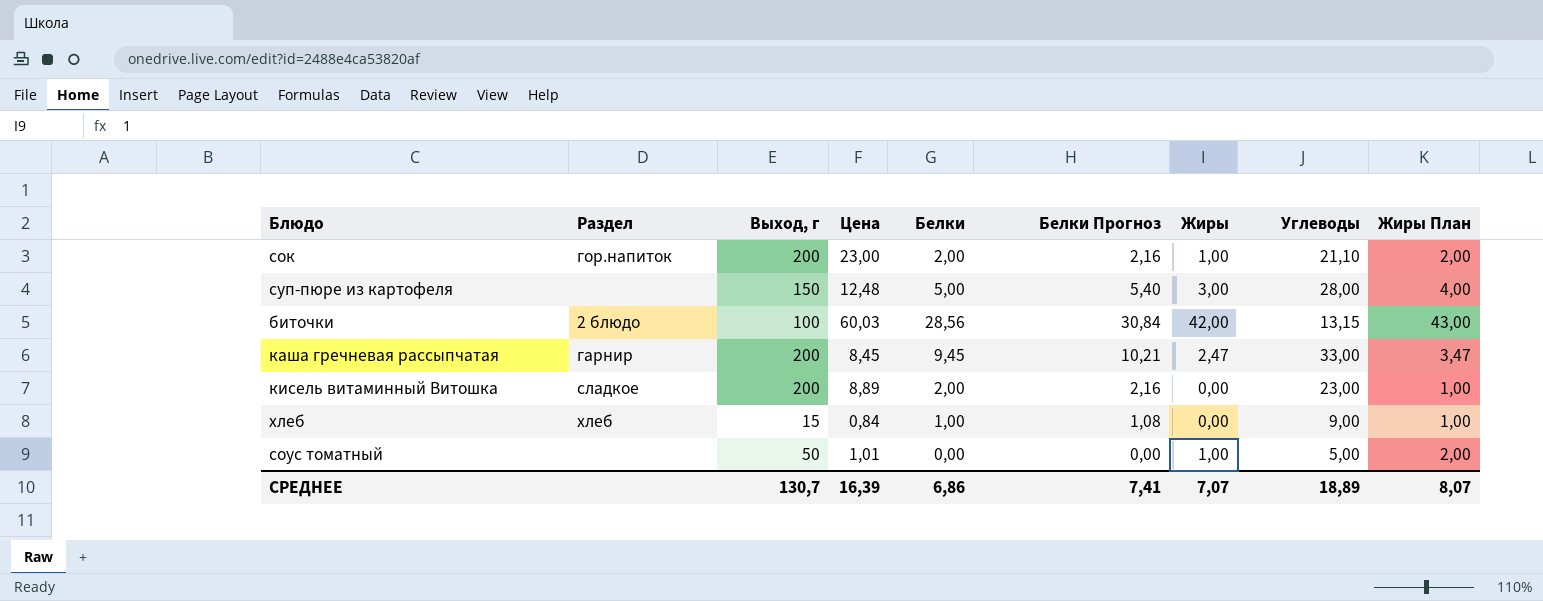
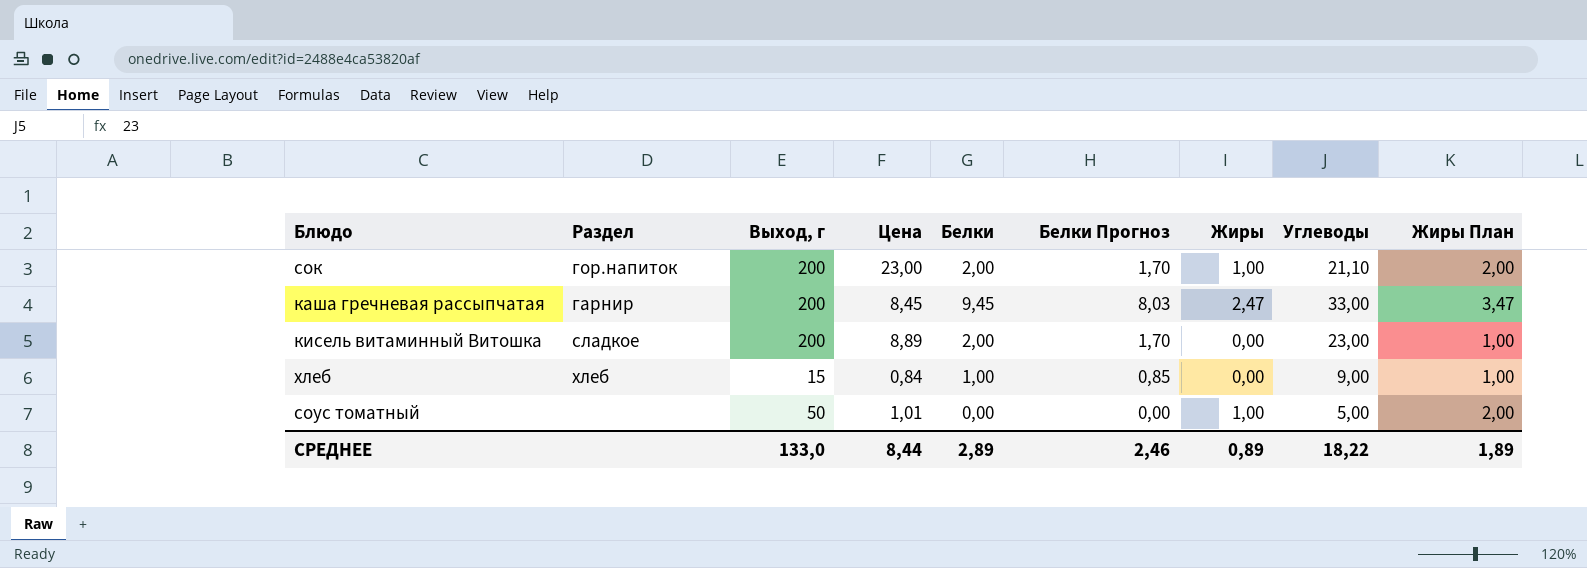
column Белки Прогноз | formula: [Белки] * 1,08 -> [Белки] * 0,85
row суп-пюре из картофеля: none | 150 | 12,48 | 5,00 | 5,40 | 3,00 | 28,00 | 4,00 -> none
row биточки: 2 блюдо | 100 | 60,03 | 28,56 | 30,84 | 42,00 | 13,15 | 43,00 -> none
СРЕДНЕЕ | Выход, г: 130,7 -> 133,0
СРЕДНЕЕ | Цена: 16,39 -> 8,44
СРЕДНЕЕ | Белки: 6,86 -> 2,89
СРЕДНЕЕ | Белки Прогноз: 7,41 -> 2,46
СРЕДНЕЕ | Жиры: 7,07 -> 0,89
СРЕДНЕЕ | Углеводы: 18,89 -> 18,22
СРЕДНЕЕ | Жиры План: 8,07 -> 1,89

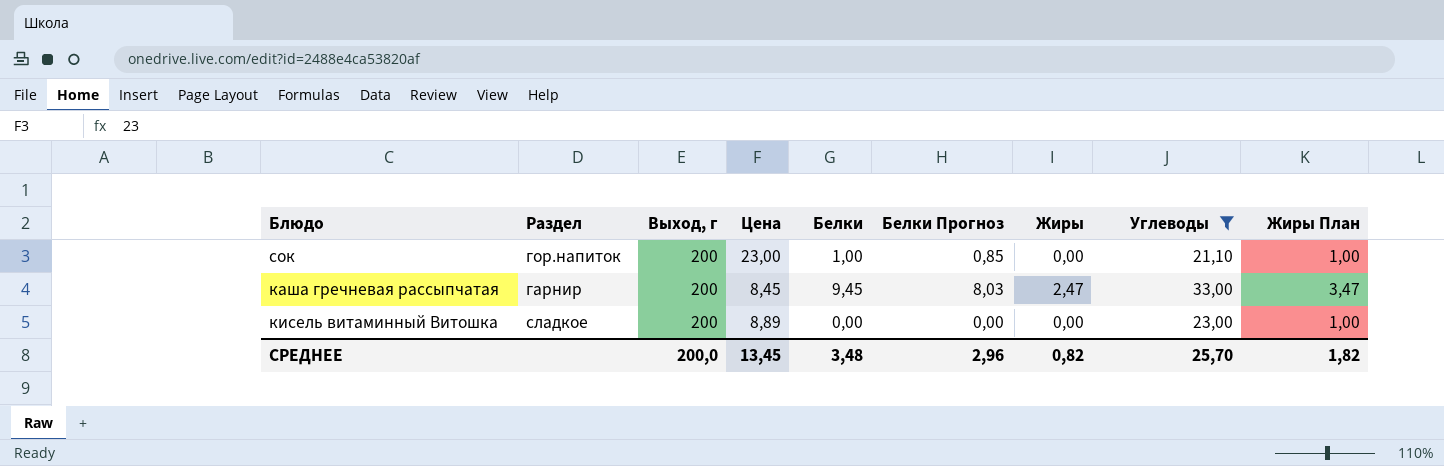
filter: none -> Углеводы >= 21,10
сок | Белки: 2,00 -> 1,00
сок | Белки Прогноз: 1,70 -> 0,85
сок | Жиры: 1,00 -> 0,00
сок | Жиры План: 2,00 -> 1,00
кисель витаминный Витошка | Белки: 2,00 -> 0,00
кисель витаминный Витошка | Белки Прогноз: 1,70 -> 0,00
СРЕДНЕЕ | Выход, г: 133,0 -> 200,0
СРЕДНЕЕ | Цена: 8,44 -> 13,45
СРЕДНЕЕ | Белки: 2,89 -> 3,48
СРЕДНЕЕ | Белки Прогноз: 2,46 -> 2,96
СРЕДНЕЕ | Жиры: 0,89 -> 0,82
СРЕДНЕЕ | Углеводы: 18,22 -> 25,70
СРЕДНЕЕ | Жиры План: 1,89 -> 1,82

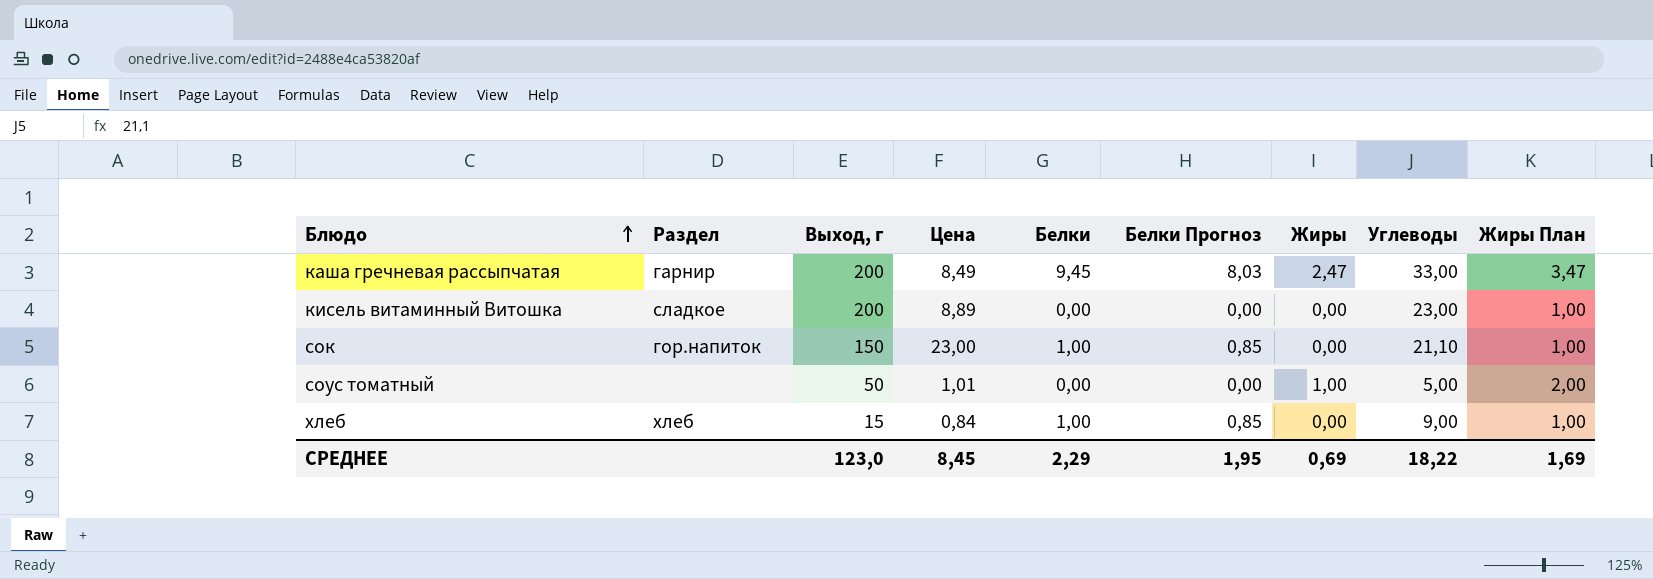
filter: Углеводы >= 21,10 -> none
row order: none -> Блюдо ascending
каша гречневая рассыпчатая | Цена: 8,45 -> 8,49
сок | Выход, г: 200 -> 150
СРЕДНЕЕ | Выход, г: 200,0 -> 123,0
СРЕДНЕЕ | Цена: 13,45 -> 8,45
СРЕДНЕЕ | Белки: 3,48 -> 2,29
СРЕДНЕЕ | Белки Прогноз: 2,96 -> 1,95
СРЕДНЕЕ | Жиры: 0,82 -> 0,69
СРЕДНЕЕ | Углеводы: 25,70 -> 18,22
СРЕДНЕЕ | Жиры План: 1,82 -> 1,69

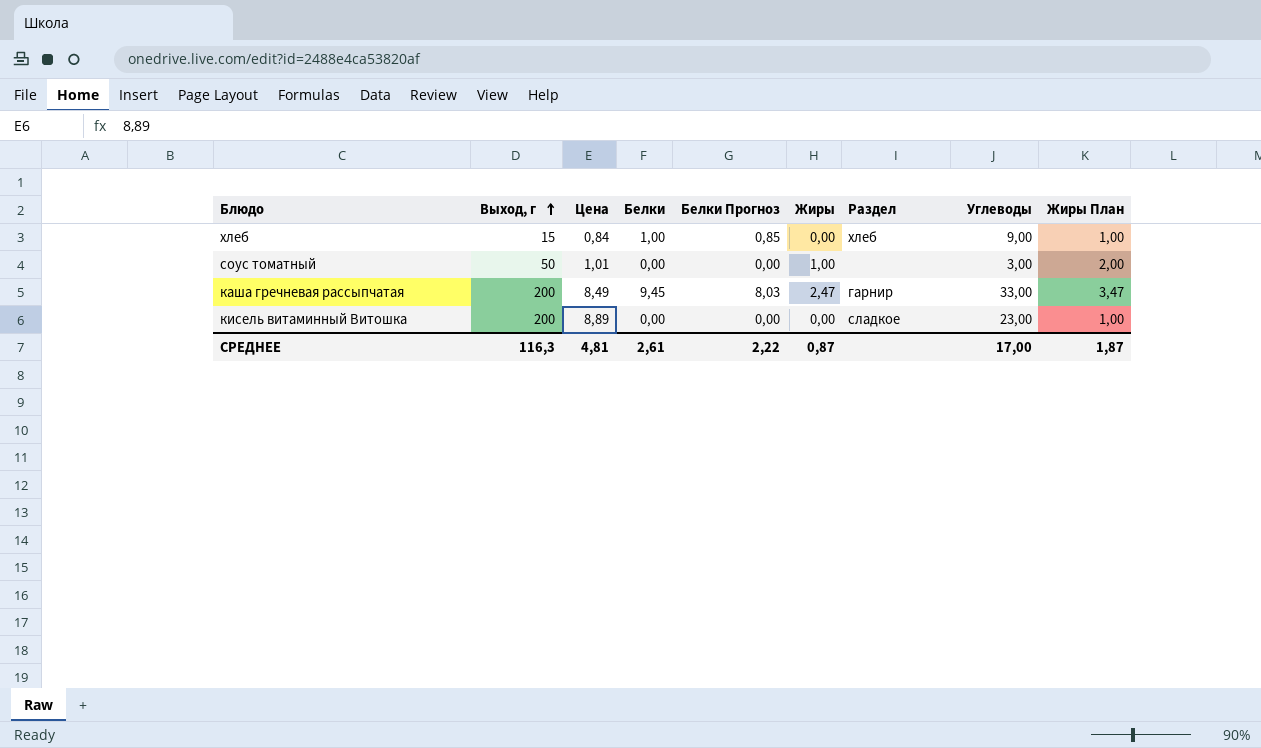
row order: Блюдо ascending -> Выход, г ascending
column Раздел | position: 2 -> 7
row сок: гор.напиток | 150 | 23,00 | 1,00 | 0,85 | 0,00 | 21,10 | 1,00 -> none
соус томатный | Углеводы: 5,00 -> 3,00
СРЕДНЕЕ | Выход, г: 123,0 -> 116,3
СРЕДНЕЕ | Цена: 8,45 -> 4,81
СРЕДНЕЕ | Белки: 2,29 -> 2,61
СРЕДНЕЕ | Белки Прогноз: 1,95 -> 2,22
СРЕДНЕЕ | Жиры: 0,69 -> 0,87
СРЕДНЕЕ | Углеводы: 18,22 -> 17,00
СРЕДНЕЕ | Жиры План: 1,69 -> 1,87

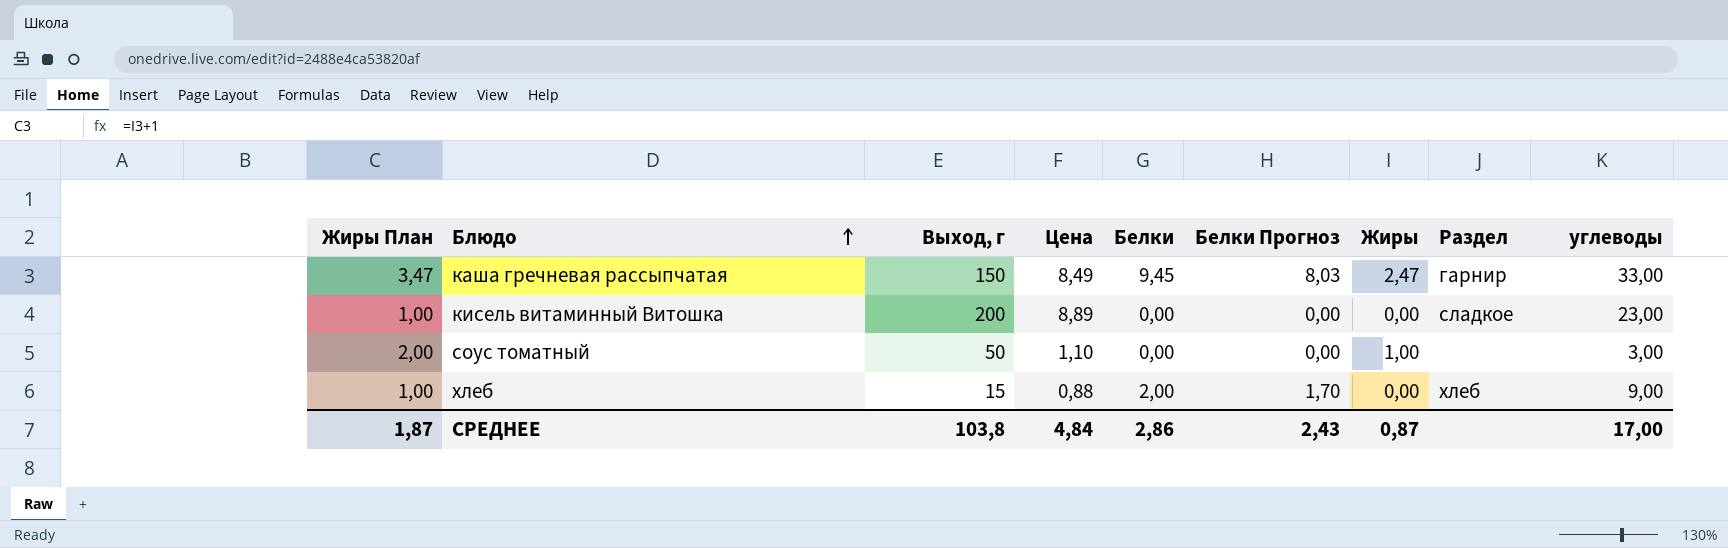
row order: Выход, г ascending -> Блюдо ascending
column Жиры План | position: 9 -> 1
column name: Углеводы -> углеводы
каша гречневая рассыпчатая | Выход, г: 200 -> 150
соус томатный | Цена: 1,01 -> 1,10
хлеб | Цена: 0,84 -> 0,88
хлеб | Белки: 1,00 -> 2,00
хлеб | Белки Прогноз: 0,85 -> 1,70
СРЕДНЕЕ | Выход, г: 116,3 -> 103,8
СРЕДНЕЕ | Цена: 4,81 -> 4,84
СРЕДНЕЕ | Белки: 2,61 -> 2,86
СРЕДНЕЕ | Белки Прогноз: 2,22 -> 2,43

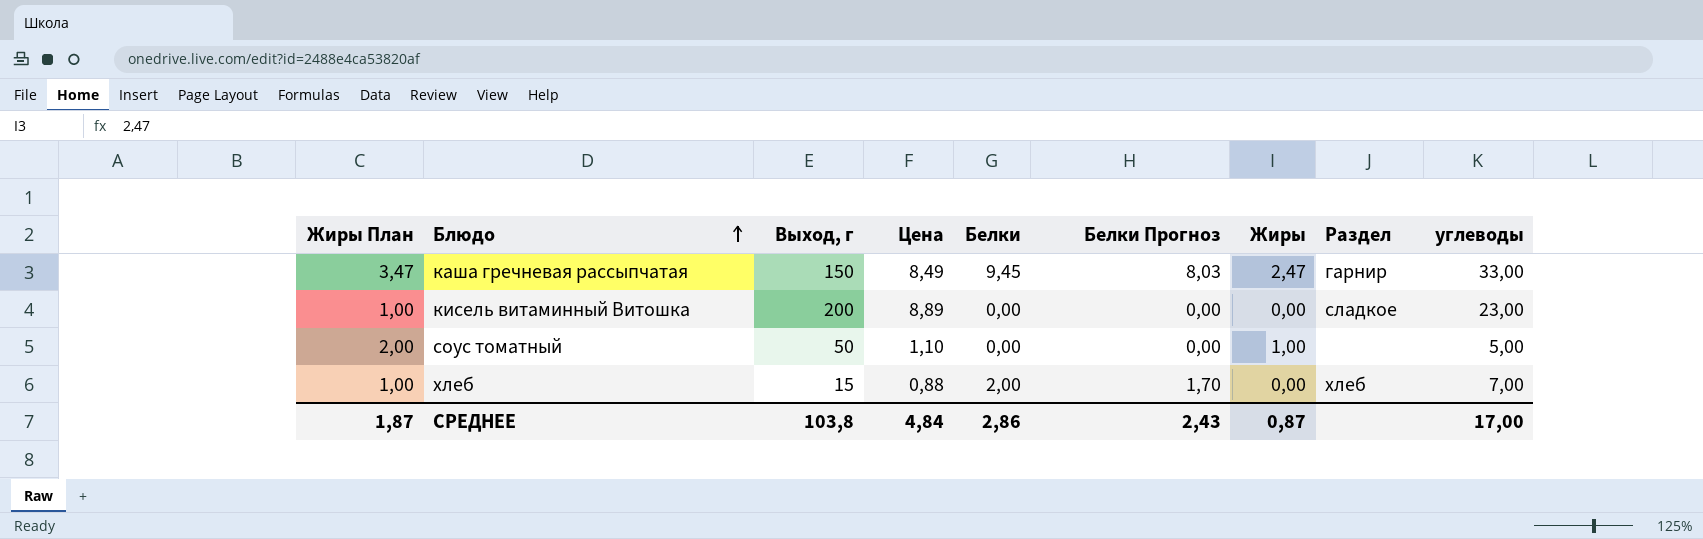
соус томатный | углеводы: 3,00 -> 5,00
хлеб | углеводы: 9,00 -> 7,00

